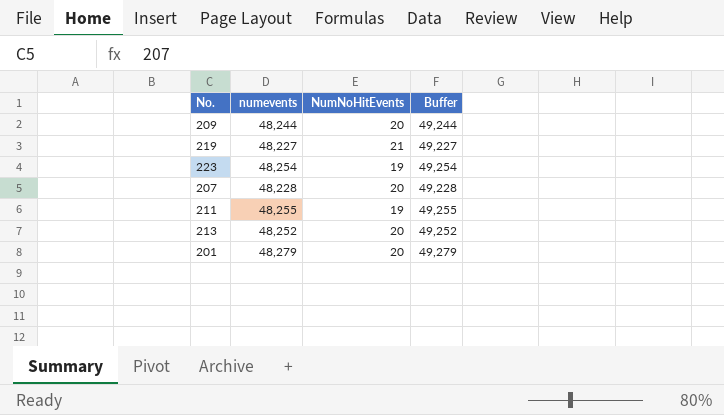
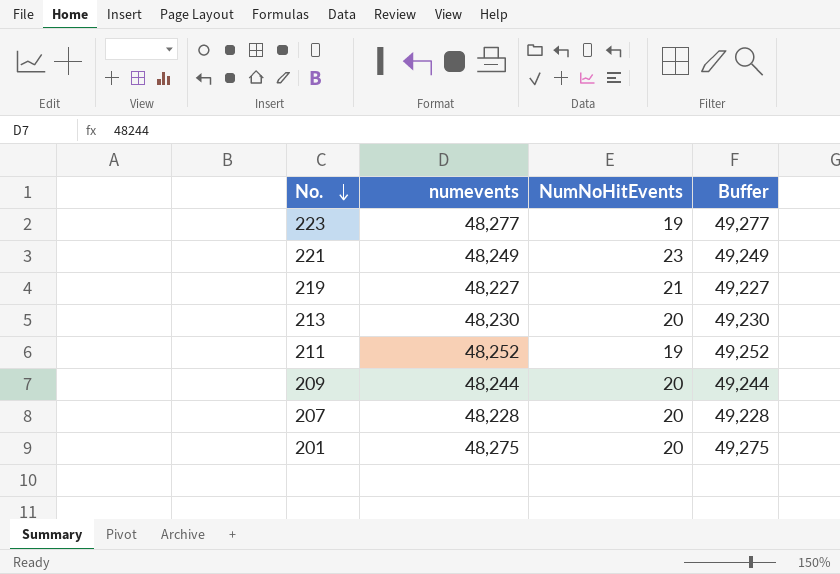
row order: none -> No. descending
223 | numevents: 48,254 -> 48,277
223 | Buffer: 49,254 -> 49,277
row 221: none -> 48,249 | 23 | 49,249
213 | numevents: 48,252 -> 48,230
213 | Buffer: 49,252 -> 49,230
211 | numevents: 48,255 -> 48,252
211 | Buffer: 49,255 -> 49,252
201 | numevents: 48,279 -> 48,275
201 | Buffer: 49,279 -> 49,275

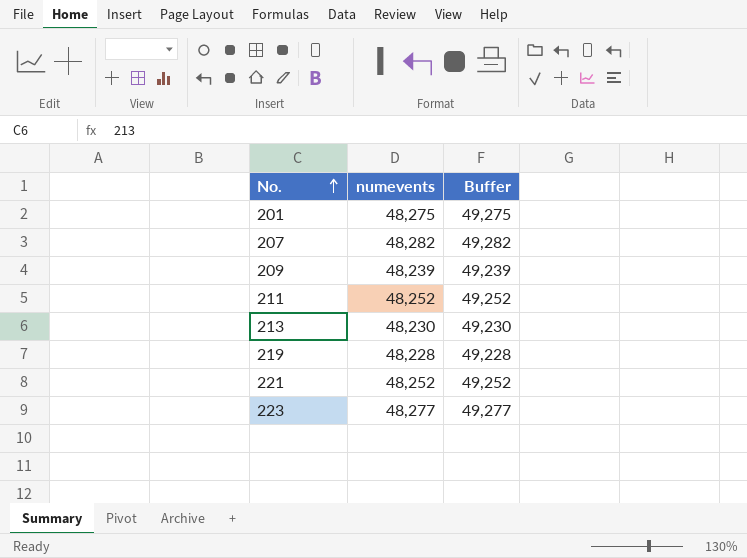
row order: No. descending -> No. ascending
column NumNoHitEvents | position: 3 -> none
207 | numevents: 48,228 -> 48,282
207 | Buffer: 49,228 -> 49,282
209 | numevents: 48,244 -> 48,239
209 | Buffer: 49,244 -> 49,239
219 | numevents: 48,227 -> 48,228
219 | Buffer: 49,227 -> 49,228
221 | numevents: 48,249 -> 48,252
221 | Buffer: 49,249 -> 49,252

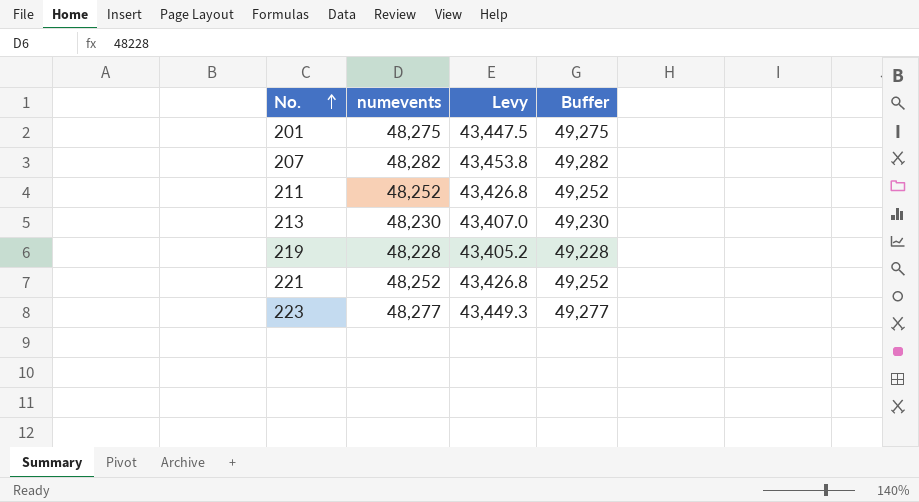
column Levy | formula: none -> [numevents] * 0.9
row 209: 48,239 | 49,239 -> none

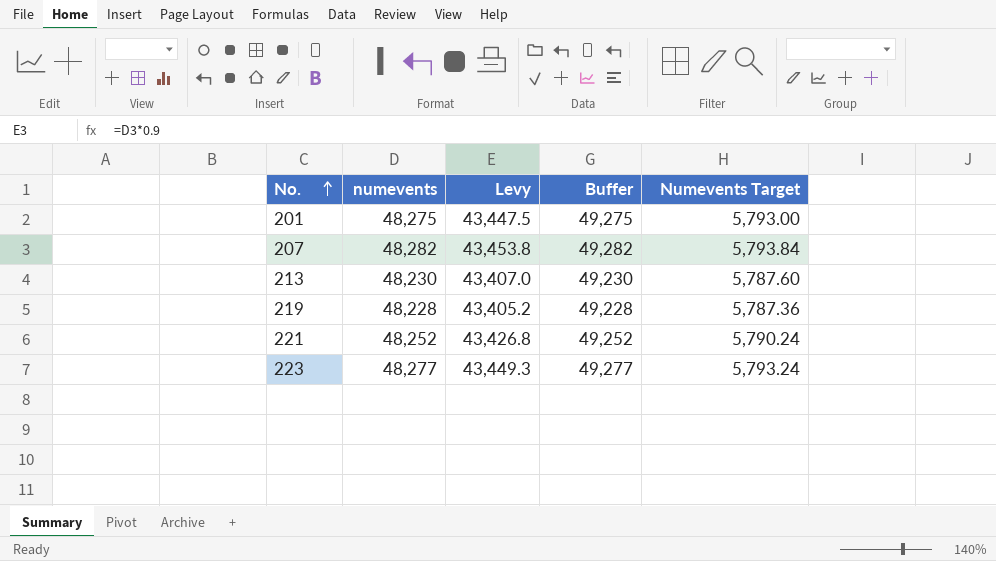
column Numevents Target | formula: none -> [numevents] * 0.12
row 211: 48,252 | 43,426.8 | 49,252 -> none

